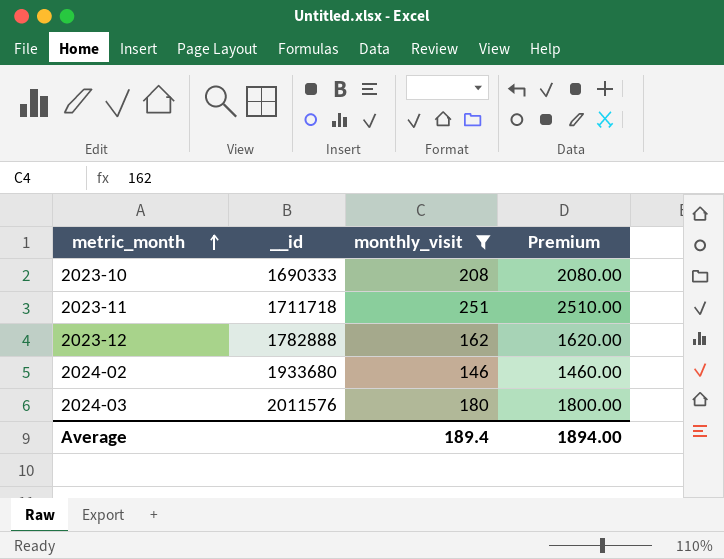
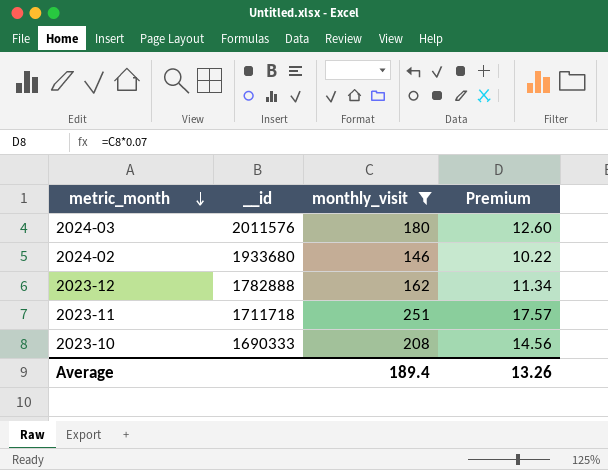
row order: metric_month ascending -> metric_month descending
column Premium | formula: [monthly_visit] * 10 -> [monthly_visit] * 0.07
Average | Premium: 1894.00 -> 13.26

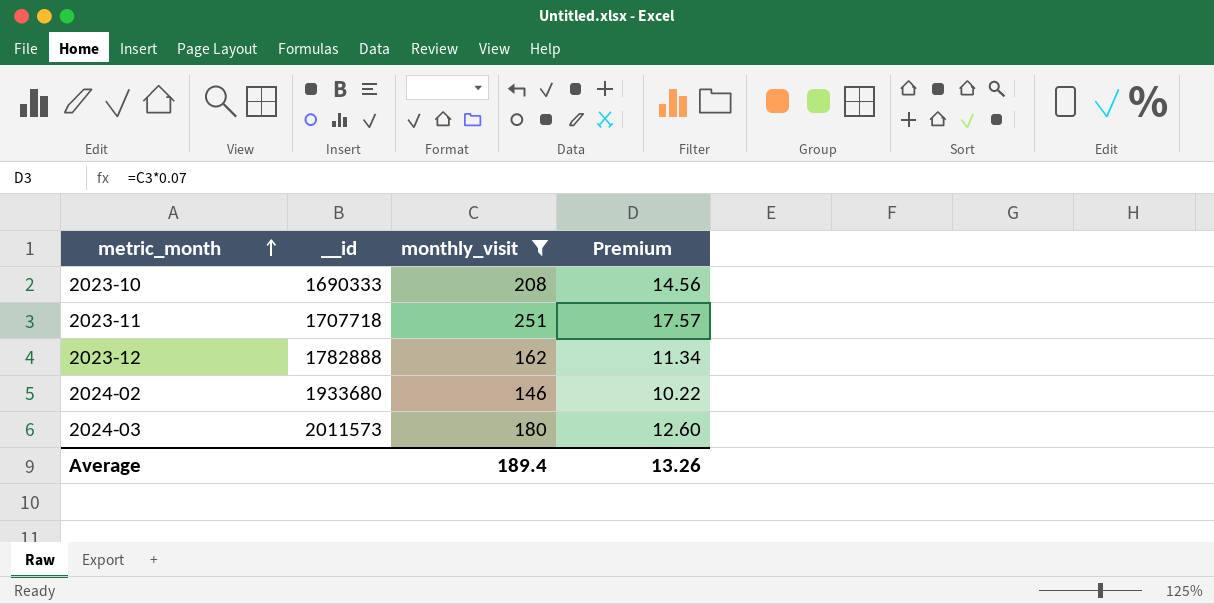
row order: metric_month descending -> metric_month ascending
2023-11 | __id: 1711718 -> 1707718
2024-03 | __id: 2011576 -> 2011573

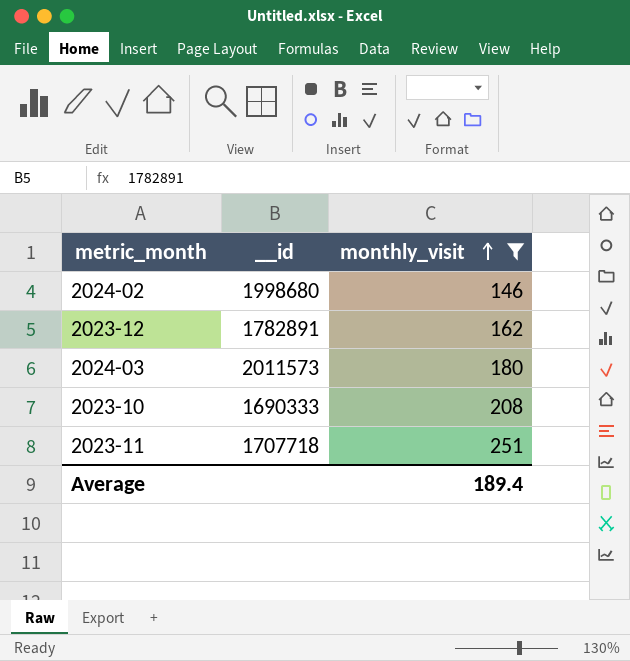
row order: metric_month ascending -> monthly_visit ascending
column Premium | formula: [monthly_visit] * 0.07 -> none
2024-02 | __id: 1933680 -> 1998680
2023-12 | __id: 1782888 -> 1782891

